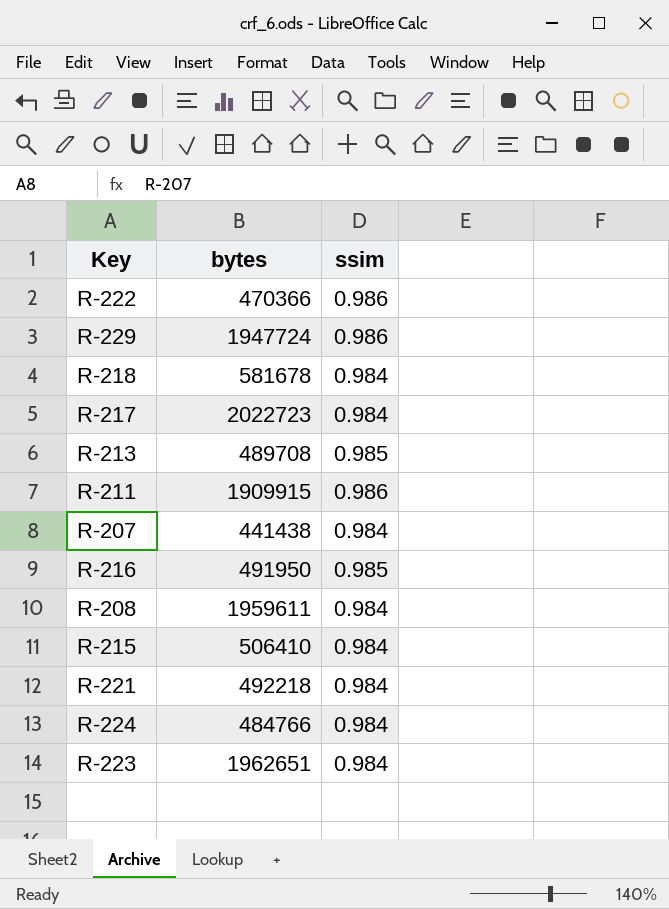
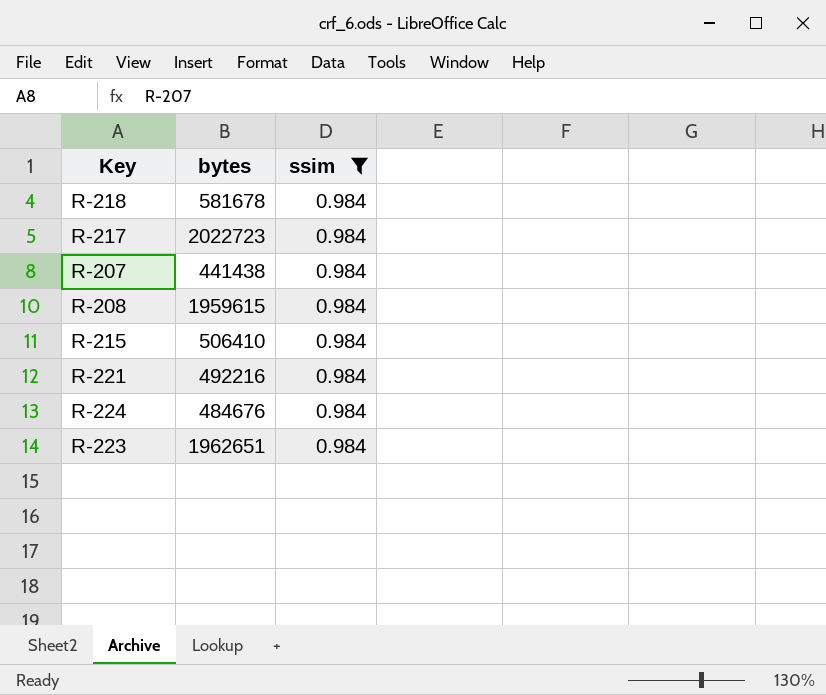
filter: none -> ssim = 0.984
R-208 | bytes: 1959611 -> 1959615
R-221 | bytes: 492218 -> 492216
R-224 | bytes: 484766 -> 484676

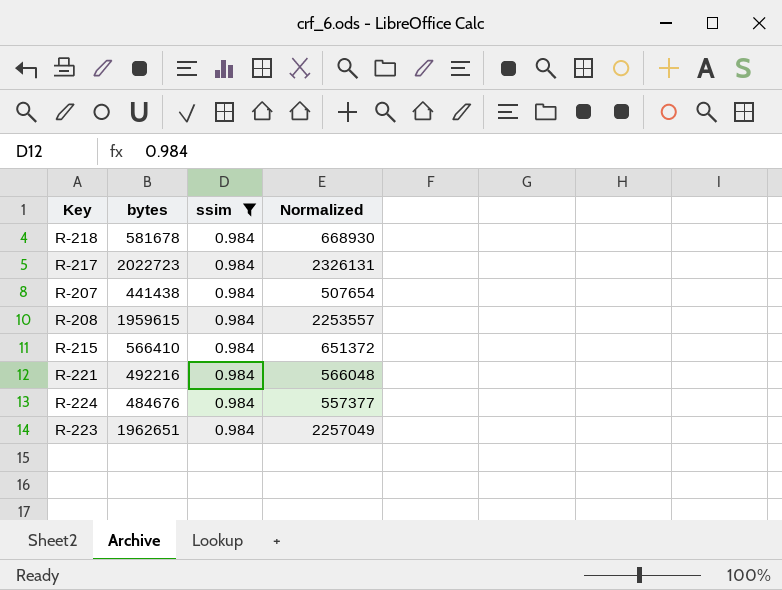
column Normalized | formula: none -> [bytes] * 1.15
R-215 | bytes: 506410 -> 566410

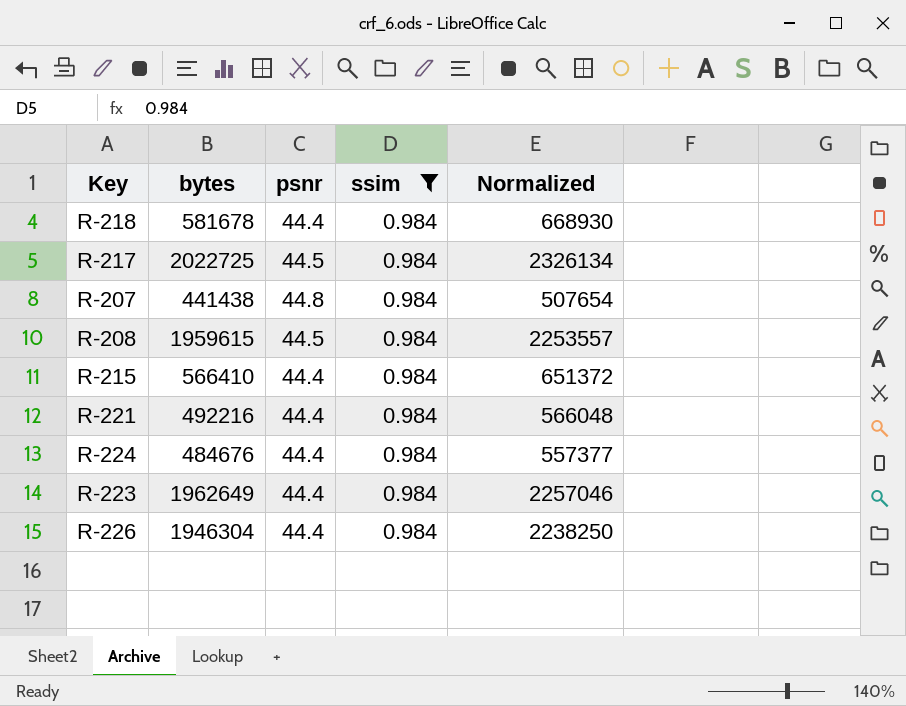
column psnr | position: none -> 3
R-217 | bytes: 2022723 -> 2022725
R-217 | Normalized: 2326131 -> 2326134
R-223 | bytes: 1962651 -> 1962649
R-223 | Normalized: 2257049 -> 2257046
row R-226: none -> 1946304 | 44.4 | 0.984 | 2238250

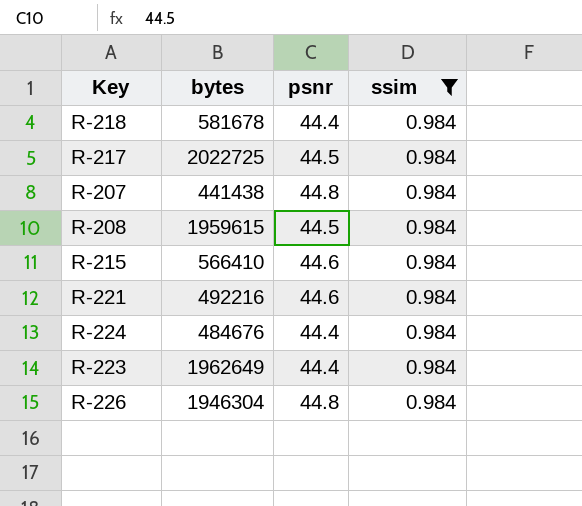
column Normalized | formula: [bytes] * 1.15 -> none
R-215 | psnr: 44.4 -> 44.6
R-221 | psnr: 44.4 -> 44.6
R-226 | psnr: 44.4 -> 44.8

